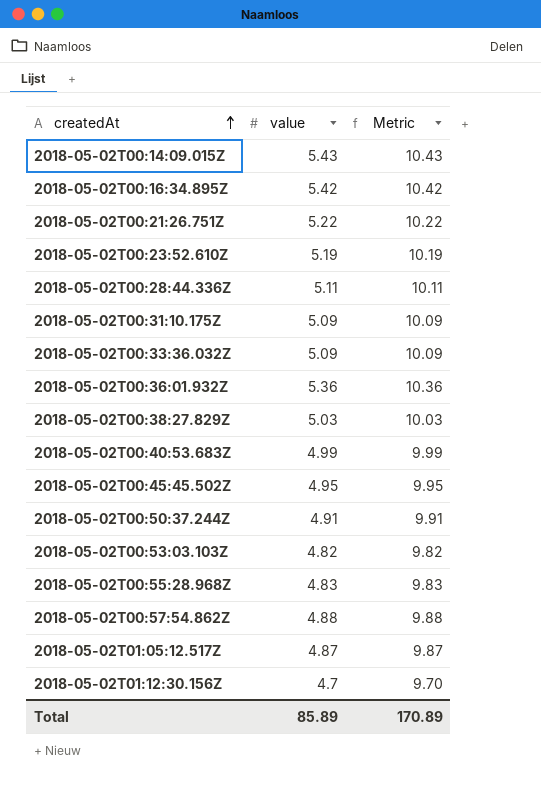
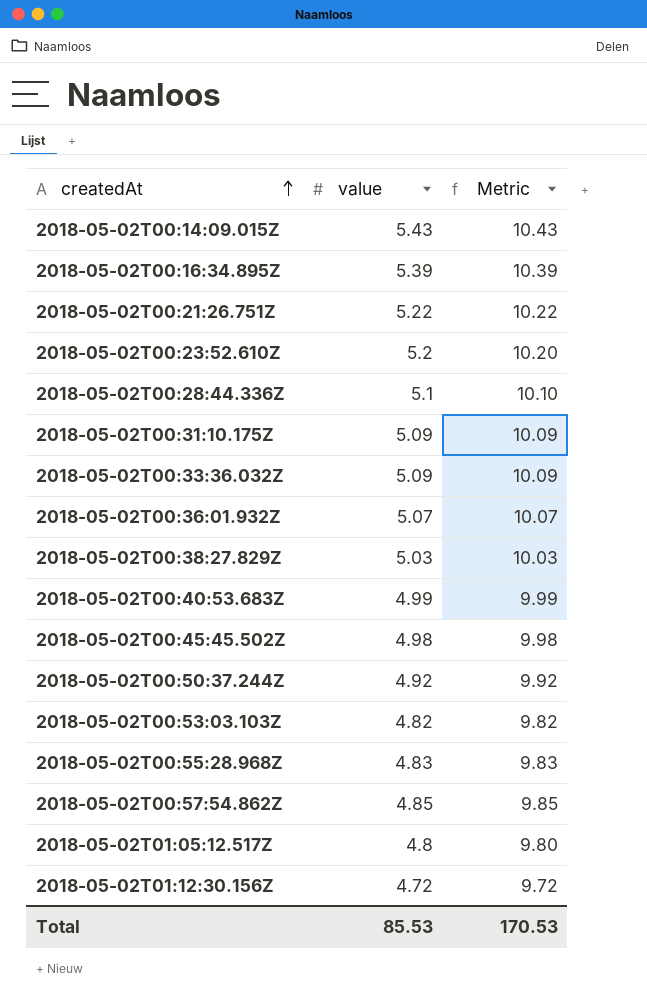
2018-05-02T00:16:34.895Z | value: 5.42 -> 5.39
2018-05-02T00:16:34.895Z | Metric: 10.42 -> 10.39
2018-05-02T00:23:52.610Z | value: 5.19 -> 5.2
2018-05-02T00:23:52.610Z | Metric: 10.19 -> 10.20
2018-05-02T00:28:44.336Z | value: 5.11 -> 5.1
2018-05-02T00:28:44.336Z | Metric: 10.11 -> 10.10
2018-05-02T00:36:01.932Z | value: 5.36 -> 5.07
2018-05-02T00:36:01.932Z | Metric: 10.36 -> 10.07
2018-05-02T00:45:45.502Z | value: 4.95 -> 4.98
2018-05-02T00:45:45.502Z | Metric: 9.95 -> 9.98
2018-05-02T00:50:37.244Z | value: 4.91 -> 4.92
2018-05-02T00:50:37.244Z | Metric: 9.91 -> 9.92
2018-05-02T00:57:54.862Z | value: 4.88 -> 4.85
2018-05-02T00:57:54.862Z | Metric: 9.88 -> 9.85
2018-05-02T01:05:12.517Z | value: 4.87 -> 4.8
2018-05-02T01:05:12.517Z | Metric: 9.87 -> 9.80
2018-05-02T01:12:30.156Z | value: 4.7 -> 4.72
2018-05-02T01:12:30.156Z | Metric: 9.70 -> 9.72
Total | value: 85.89 -> 85.53
Total | Metric: 170.89 -> 170.53

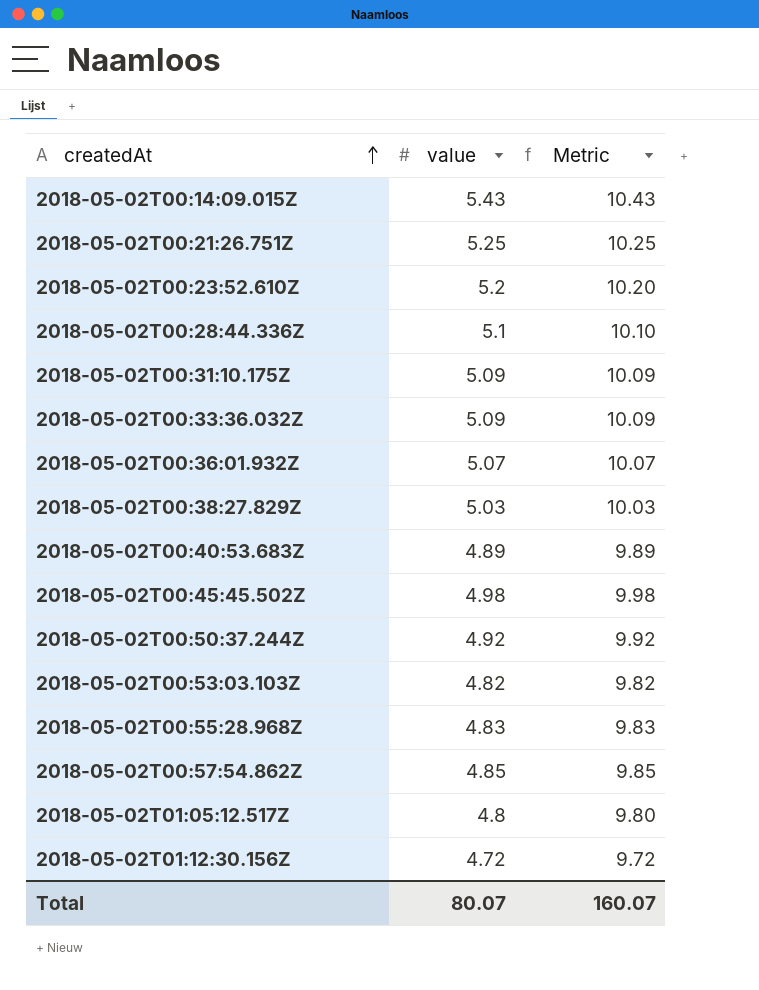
row 2018-05-02T00:16:34.895Z: 5.39 | 10.39 -> none
2018-05-02T00:21:26.751Z | value: 5.22 -> 5.25
2018-05-02T00:21:26.751Z | Metric: 10.22 -> 10.25
2018-05-02T00:40:53.683Z | value: 4.99 -> 4.89
2018-05-02T00:40:53.683Z | Metric: 9.99 -> 9.89
Total | value: 85.53 -> 80.07
Total | Metric: 170.53 -> 160.07

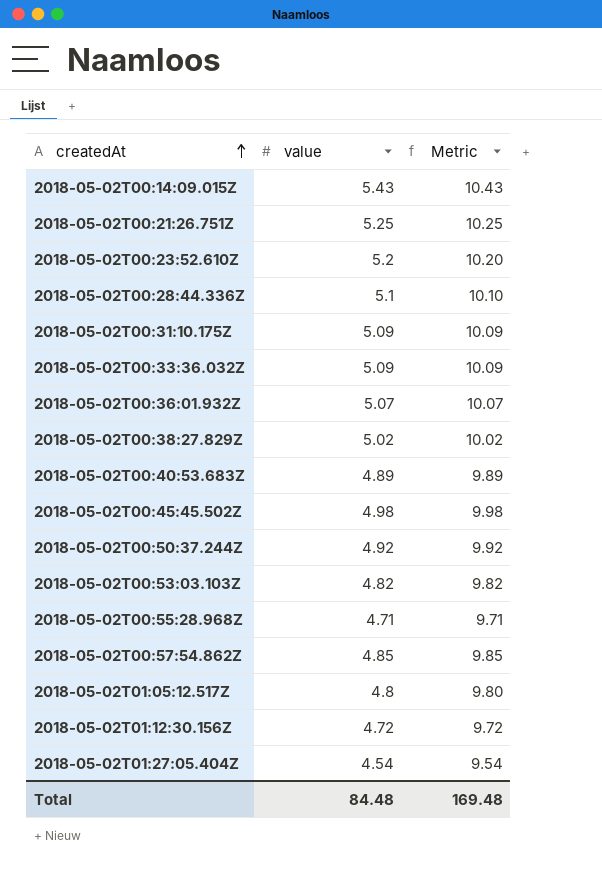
2018-05-02T00:38:27.829Z | value: 5.03 -> 5.02
2018-05-02T00:38:27.829Z | Metric: 10.03 -> 10.02
2018-05-02T00:55:28.968Z | value: 4.83 -> 4.71
2018-05-02T00:55:28.968Z | Metric: 9.83 -> 9.71
row 2018-05-02T01:27:05.404Z: none -> 4.54 | 9.54
Total | value: 80.07 -> 84.48
Total | Metric: 160.07 -> 169.48

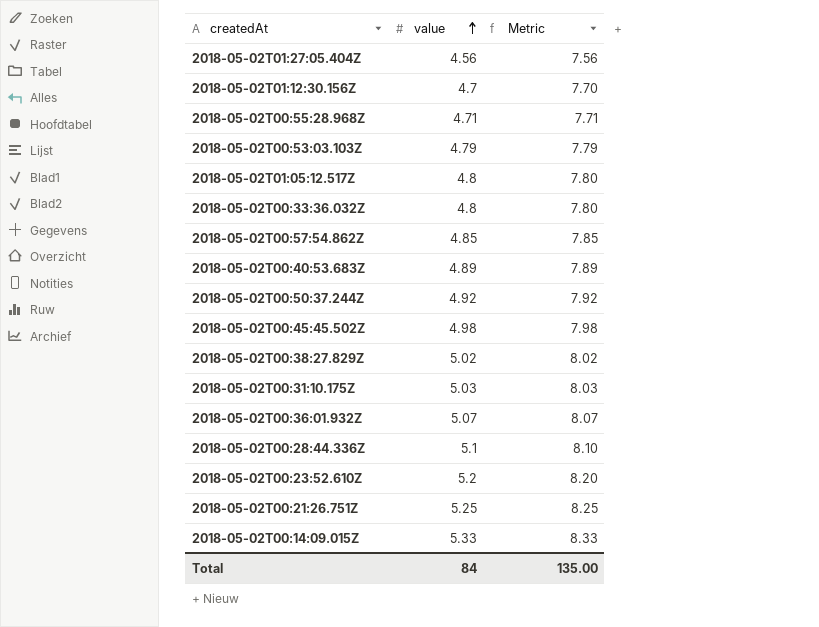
row order: createdAt ascending -> value ascending
column Metric | formula: [value] + 5 -> [value] + 3
2018-05-02T01:27:05.404Z | value: 4.54 -> 4.56
2018-05-02T01:12:30.156Z | value: 4.72 -> 4.7
2018-05-02T00:53:03.103Z | value: 4.82 -> 4.79
2018-05-02T00:33:36.032Z | value: 5.09 -> 4.8
2018-05-02T00:31:10.175Z | value: 5.09 -> 5.03
2018-05-02T00:14:09.015Z | value: 5.43 -> 5.33
Total | value: 84.48 -> 84
Total | Metric: 169.48 -> 135.00

